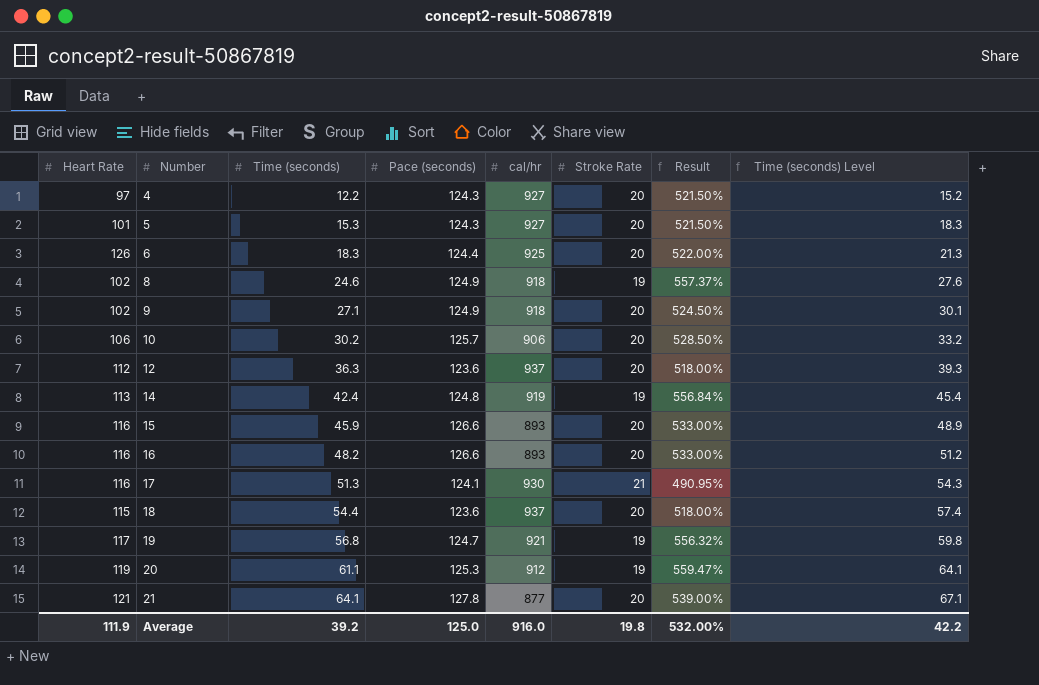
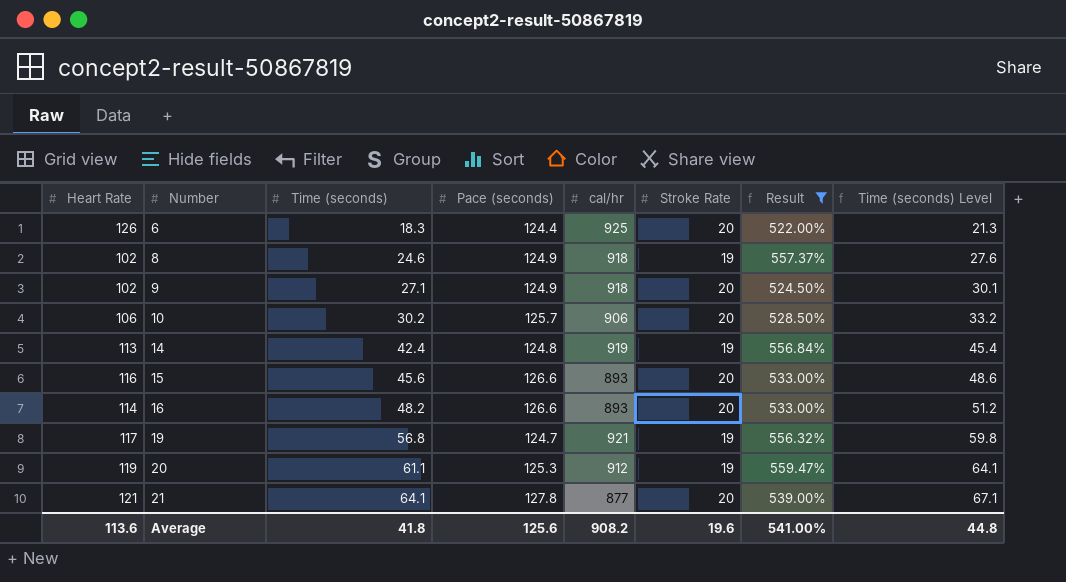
filter: none -> Result >= 522.00%
15 | Time (seconds): 45.9 -> 45.6
15 | Time (seconds) Level: 48.9 -> 48.6
16 | Heart Rate: 116 -> 114
Average | Heart Rate: 111.9 -> 113.6
Average | Time (seconds): 39.2 -> 41.8
Average | Pace (seconds): 125.0 -> 125.6
Average | cal/hr: 916.0 -> 908.2
Average | Stroke Rate: 19.8 -> 19.6
Average | Result: 532.00% -> 541.00%
Average | Time (seconds) Level: 42.2 -> 44.8

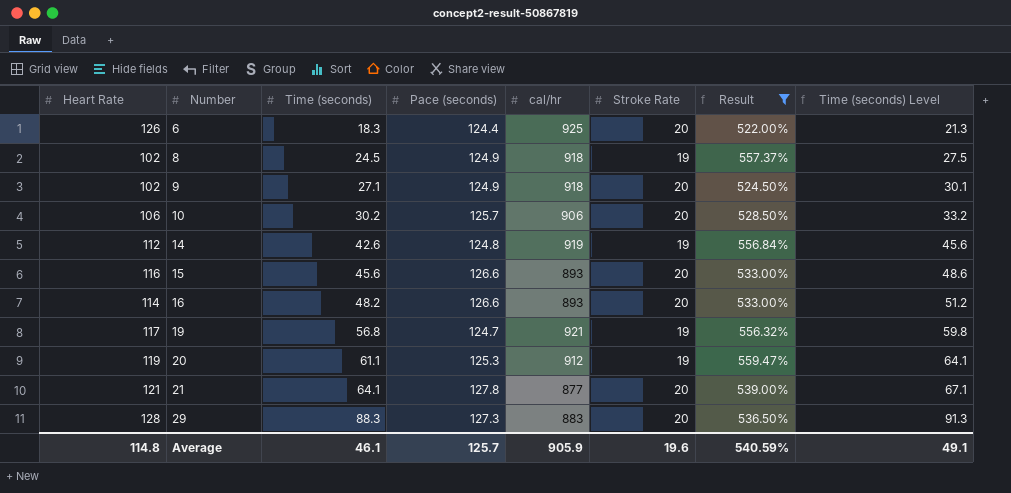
8 | Time (seconds): 24.6 -> 24.5
8 | Time (seconds) Level: 27.6 -> 27.5
14 | Heart Rate: 113 -> 112
14 | Time (seconds): 42.4 -> 42.6
14 | Time (seconds) Level: 45.4 -> 45.6
row 29: none -> 128 | 88.3 | 127.3 | 883 | 20 | 536.50% | 91.3
Average | Heart Rate: 113.6 -> 114.8
Average | Time (seconds): 41.8 -> 46.1
Average | Pace (seconds): 125.6 -> 125.7
Average | cal/hr: 908.2 -> 905.9
Average | Result: 541.00% -> 540.59%
Average | Time (seconds) Level: 44.8 -> 49.1

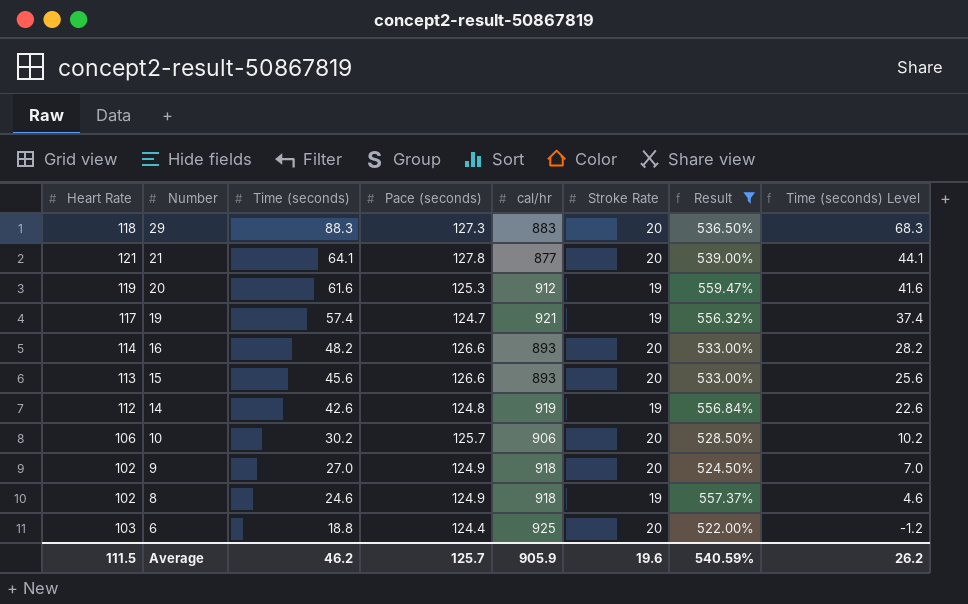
row order: Number ascending -> Number descending
column Time (seconds) Level | formula: [Time (seconds)] + 3 -> [Time (seconds)] - 20
29 | Heart Rate: 128 -> 118
20 | Time (seconds): 61.1 -> 61.6
19 | Time (seconds): 56.8 -> 57.4
15 | Heart Rate: 116 -> 113
9 | Time (seconds): 27.1 -> 27.0
8 | Time (seconds): 24.5 -> 24.6
6 | Heart Rate: 126 -> 103
6 | Time (seconds): 18.3 -> 18.8
Average | Heart Rate: 114.8 -> 111.5
Average | Time (seconds): 46.1 -> 46.2
Average | Time (seconds) Level: 49.1 -> 26.2

